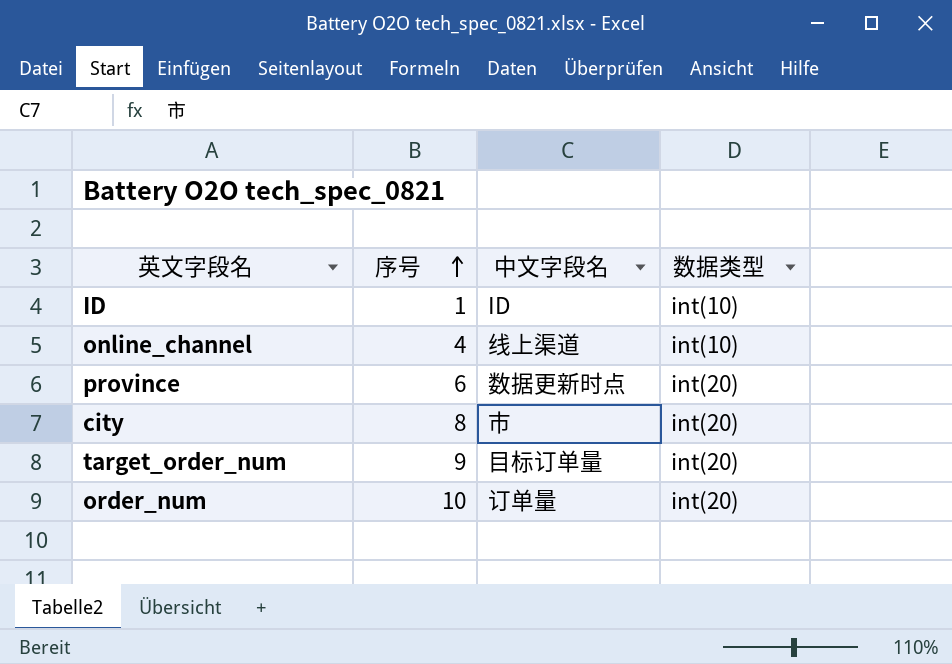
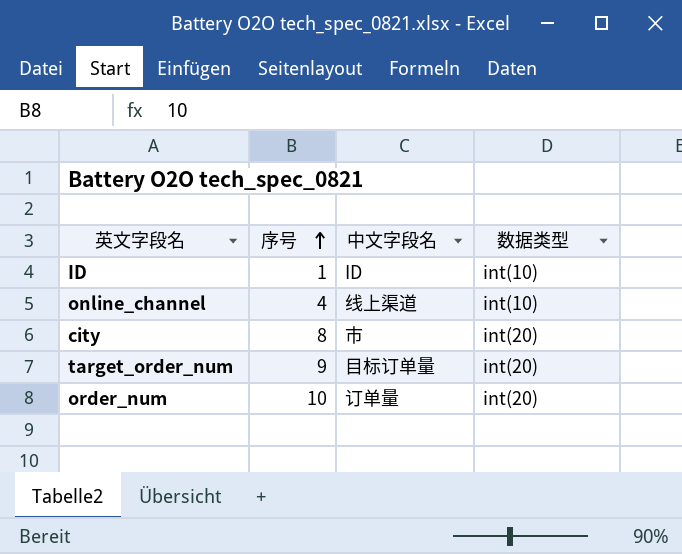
row province: 6 | 数据更新时点 | int(20) -> none

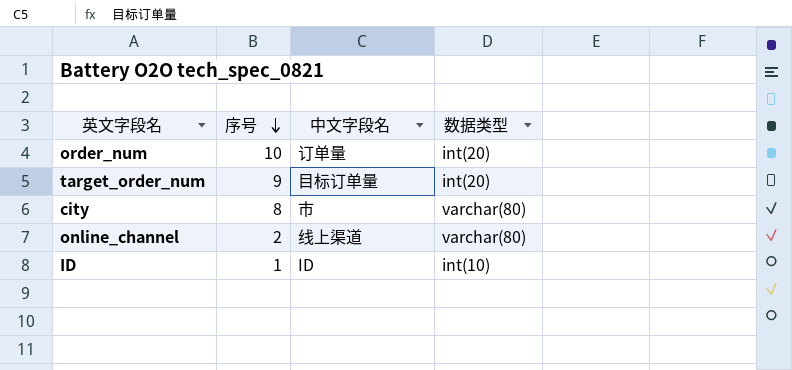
row order: 序号 ascending -> 序号 descending
city | 数据类型: int(20) -> varchar(80)
online_channel | 序号: 4 -> 2
online_channel | 数据类型: int(10) -> varchar(80)

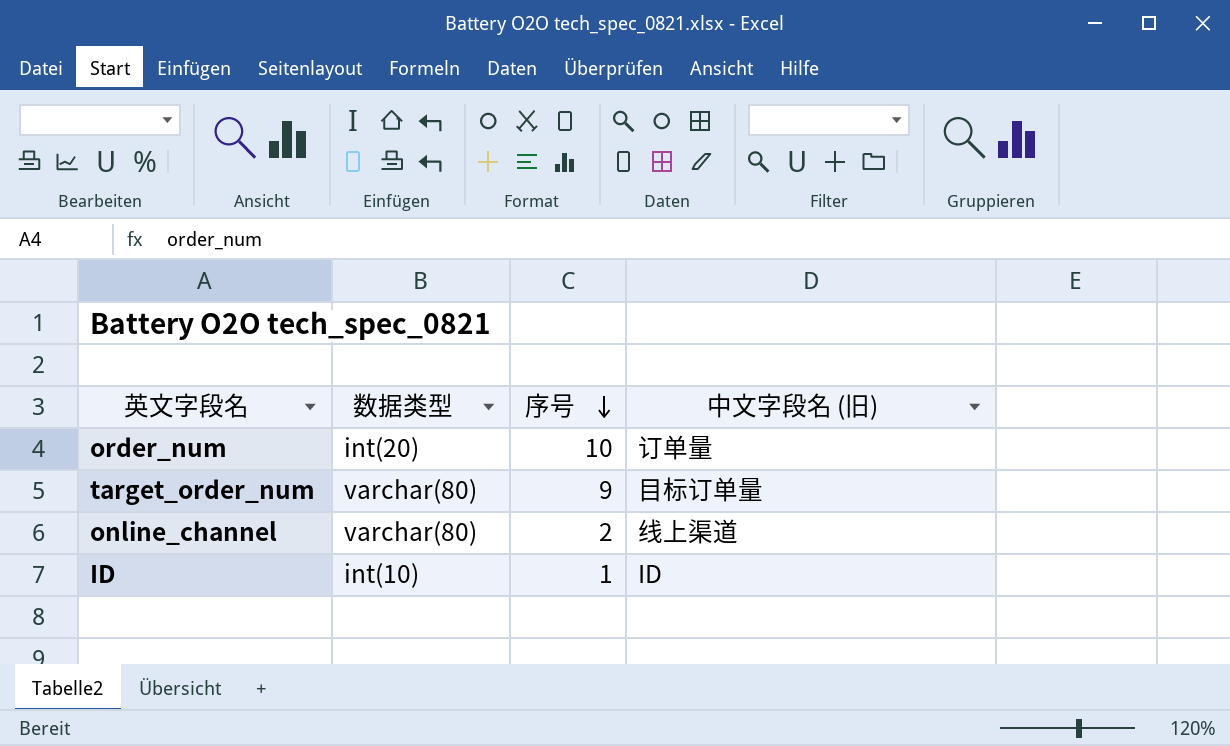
column 数据类型 | position: 4 -> 2
column name: 中文字段名 -> 中文字段名 (旧)
row city: 8 | 市 | varchar(80) -> none
target_order_num | 数据类型: int(20) -> varchar(80)

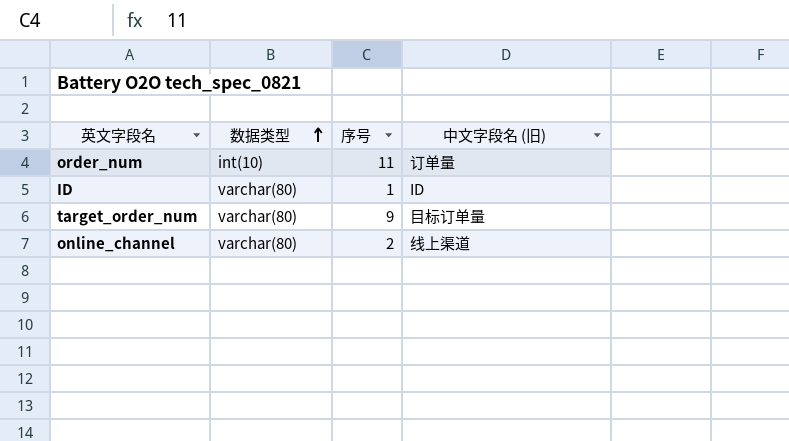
row order: 序号 descending -> 数据类型 ascending
order_num | 数据类型: int(20) -> int(10)
order_num | 序号: 10 -> 11
ID | 数据类型: int(10) -> varchar(80)

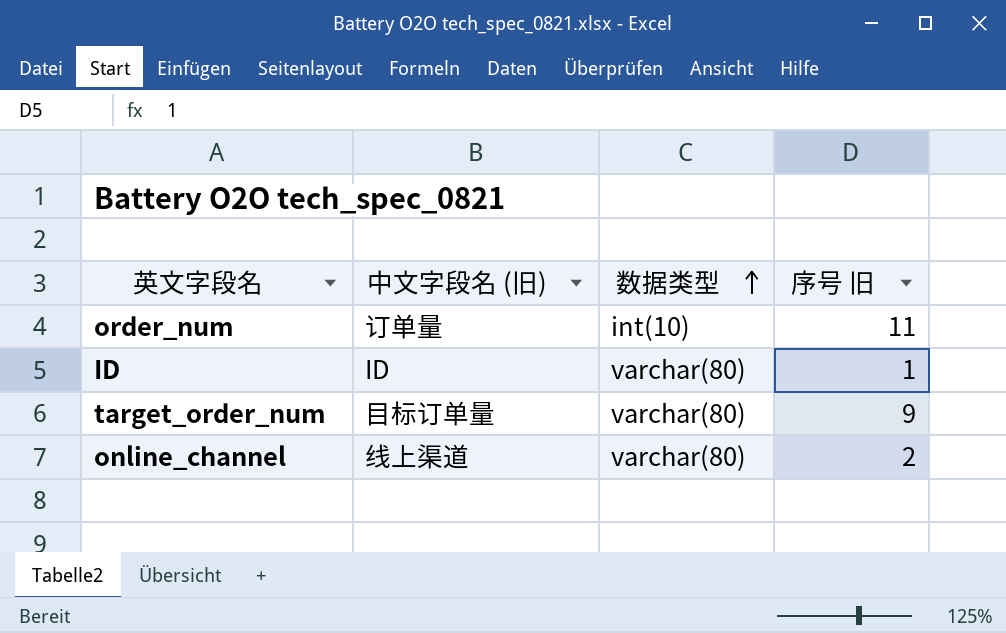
column 中文字段名 (旧) | position: 4 -> 2
column name: 序号 -> 序号 旧

